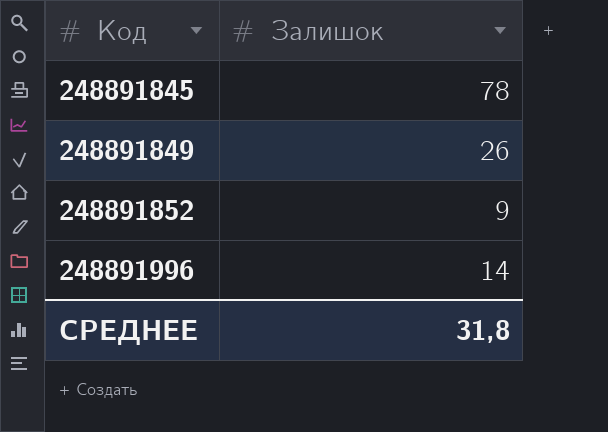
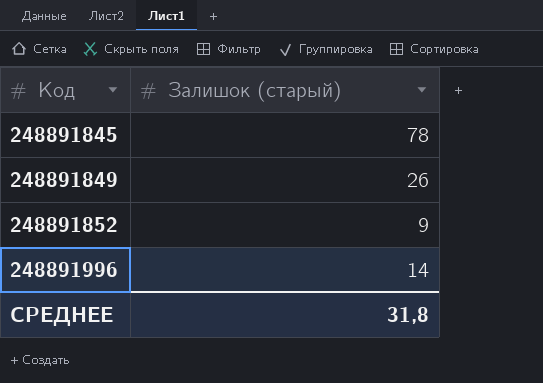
column name: Залишок -> Залишок (старый)

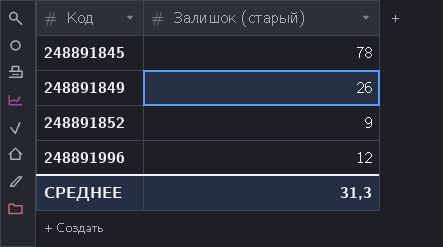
248891996 | Залишок (старый): 14 -> 12
СРЕДНЕЕ | Залишок (старый): 31,8 -> 31,3

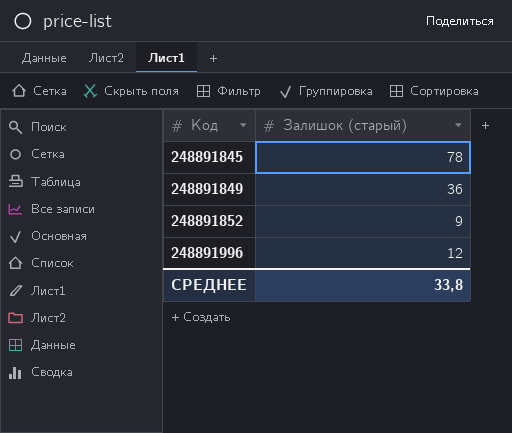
248891849 | Залишок (старый): 26 -> 36
СРЕДНЕЕ | Залишок (старый): 31,3 -> 33,8

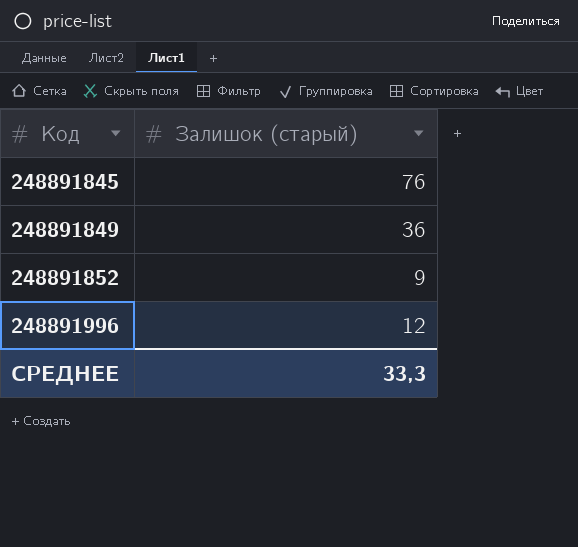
248891845 | Залишок (старый): 78 -> 76
СРЕДНЕЕ | Залишок (старый): 33,8 -> 33,3

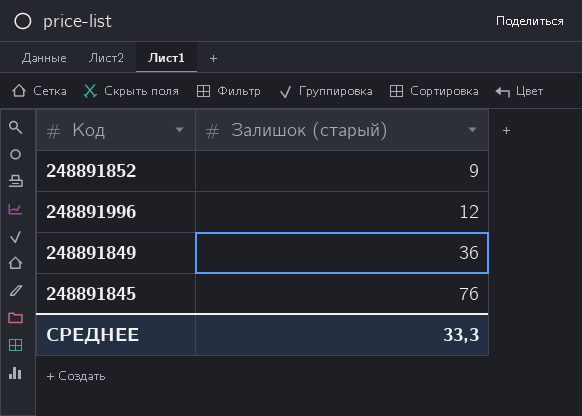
row order: Код ascending -> Залишок (старый) ascending

